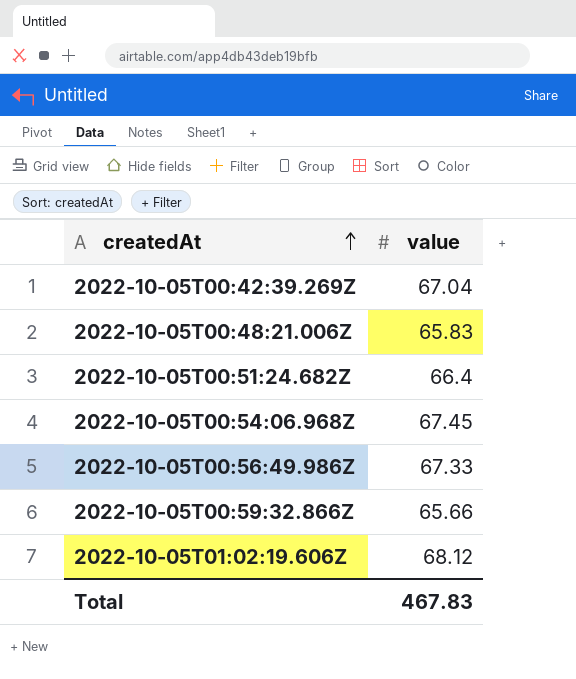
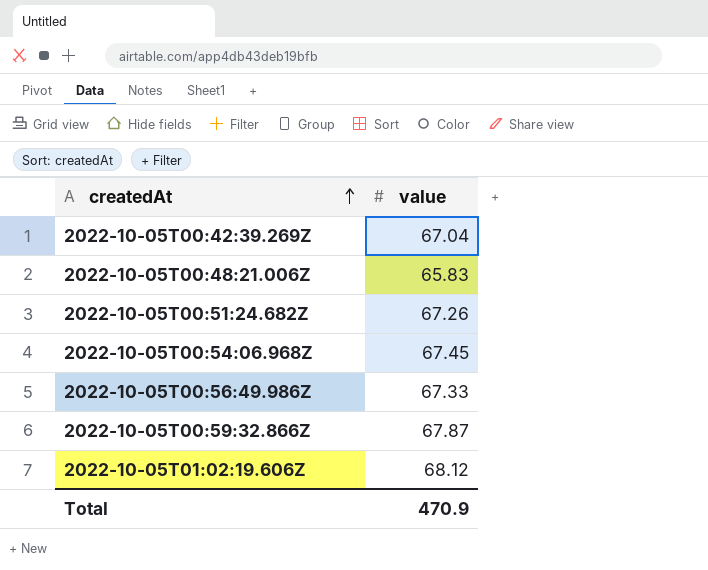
2022-10-05T00:51:24.682Z | value: 66.4 -> 67.26
2022-10-05T00:59:32.866Z | value: 65.66 -> 67.87
Total | value: 467.83 -> 470.9

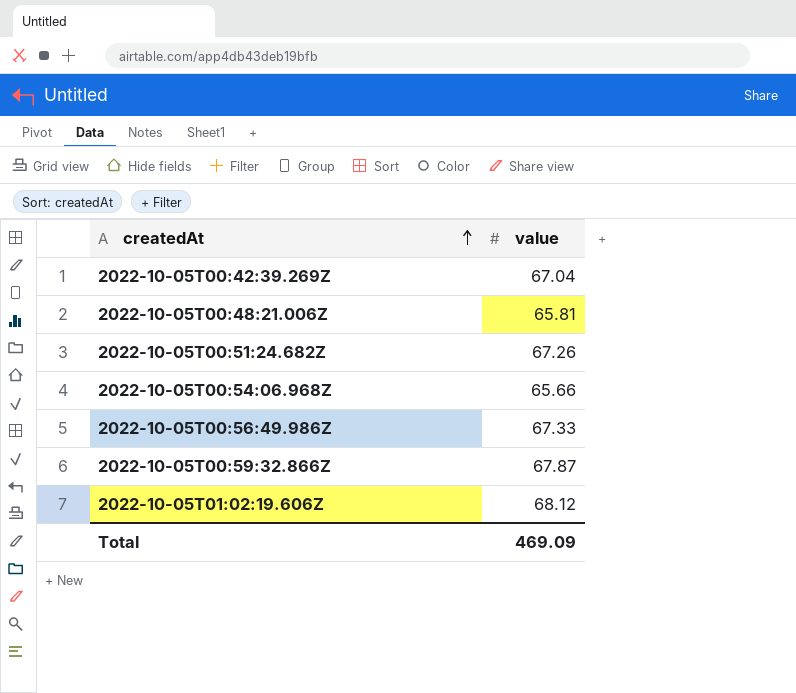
2022-10-05T00:48:21.006Z | value: 65.83 -> 65.81
2022-10-05T00:54:06.968Z | value: 67.45 -> 65.66
Total | value: 470.9 -> 469.09

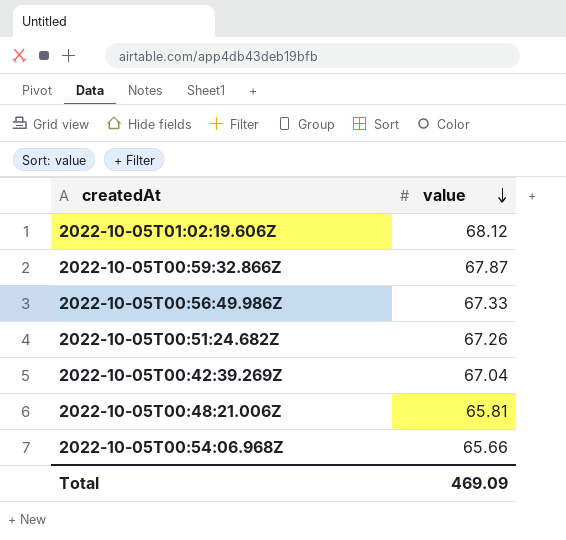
row order: createdAt ascending -> value descending

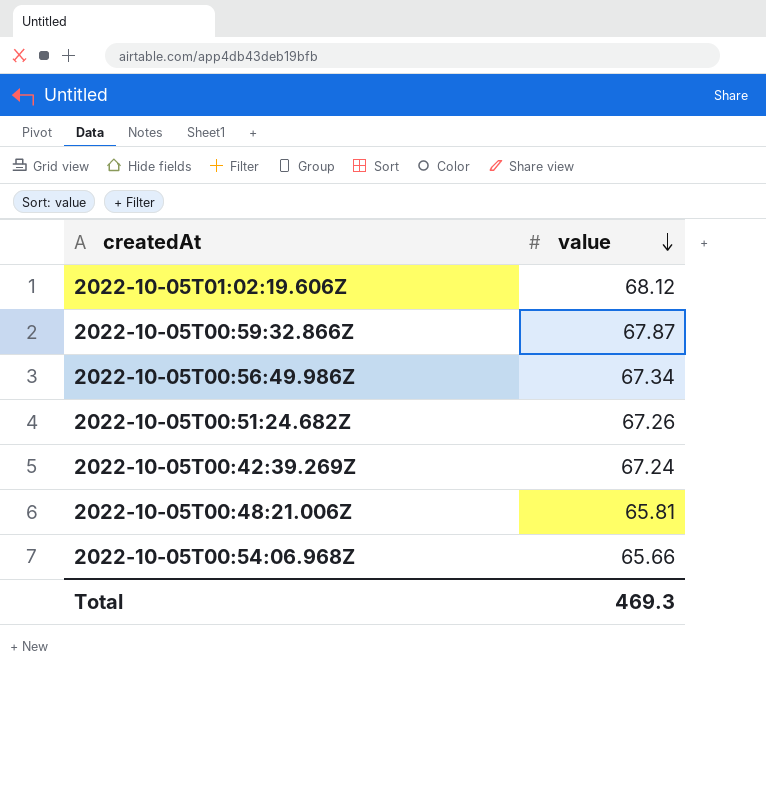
2022-10-05T00:56:49.986Z | value: 67.33 -> 67.34
2022-10-05T00:42:39.269Z | value: 67.04 -> 67.24
Total | value: 469.09 -> 469.3

